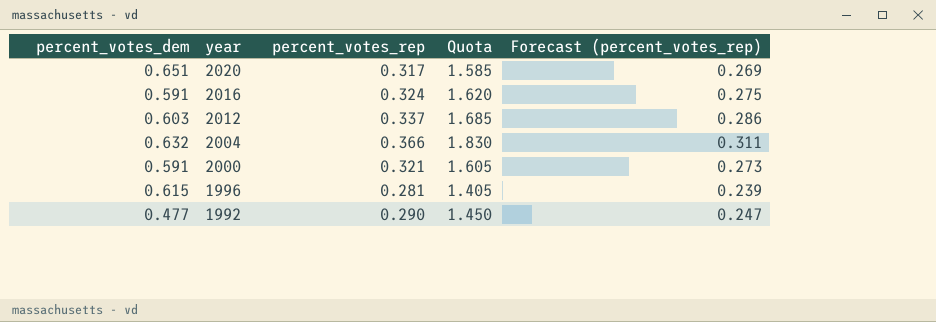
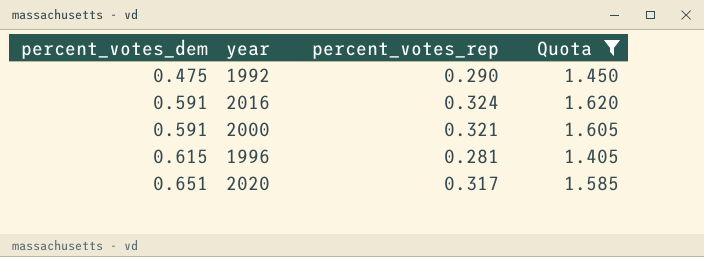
filter: none -> Quota <= 1.620
row order: year descending -> percent_votes_dem ascending
column Forecast (percent_votes_rep) | formula: [percent_votes_rep] * 0.85 -> none
1992 | percent_votes_dem: 0.477 -> 0.475

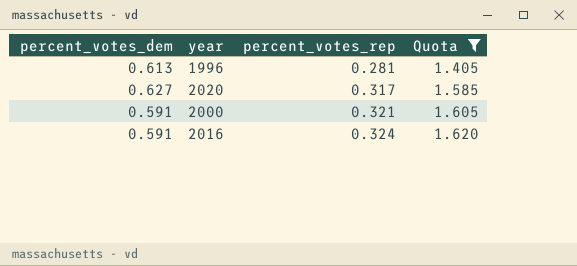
row order: percent_votes_dem ascending -> percent_votes_rep ascending
row 1992: 0.475 | 0.290 | 1.450 -> none
1996 | percent_votes_dem: 0.615 -> 0.613
2020 | percent_votes_dem: 0.651 -> 0.627

